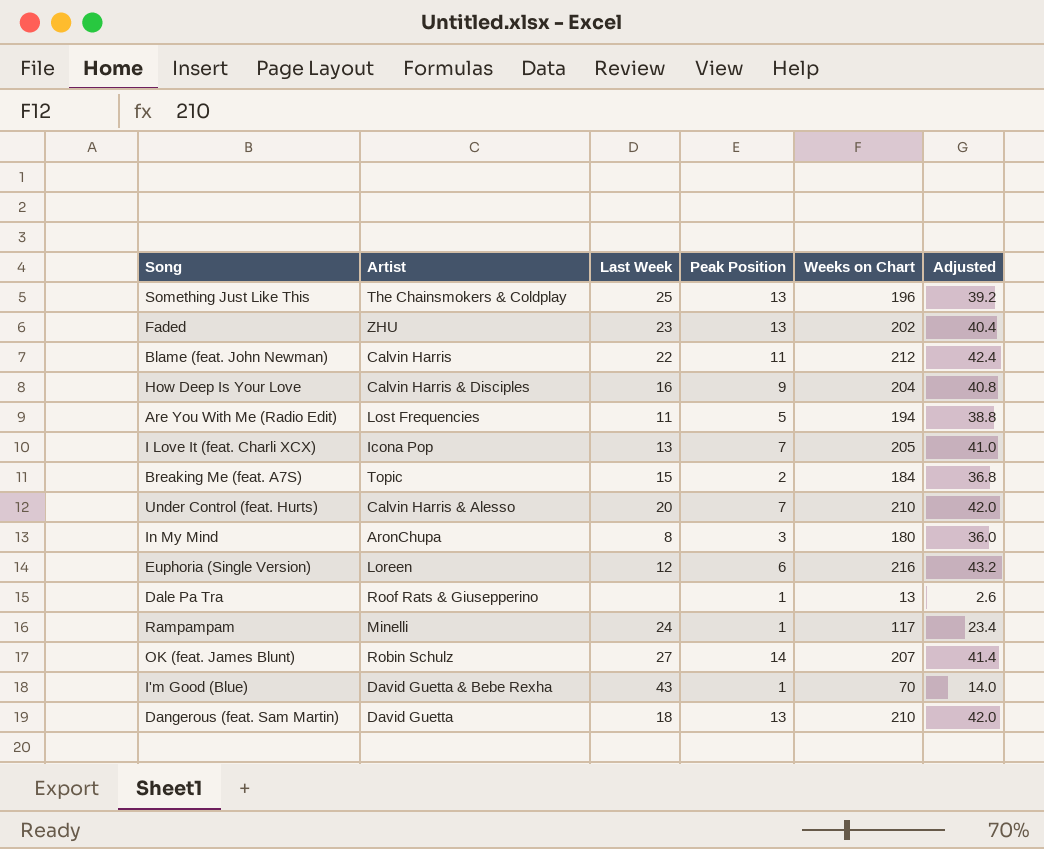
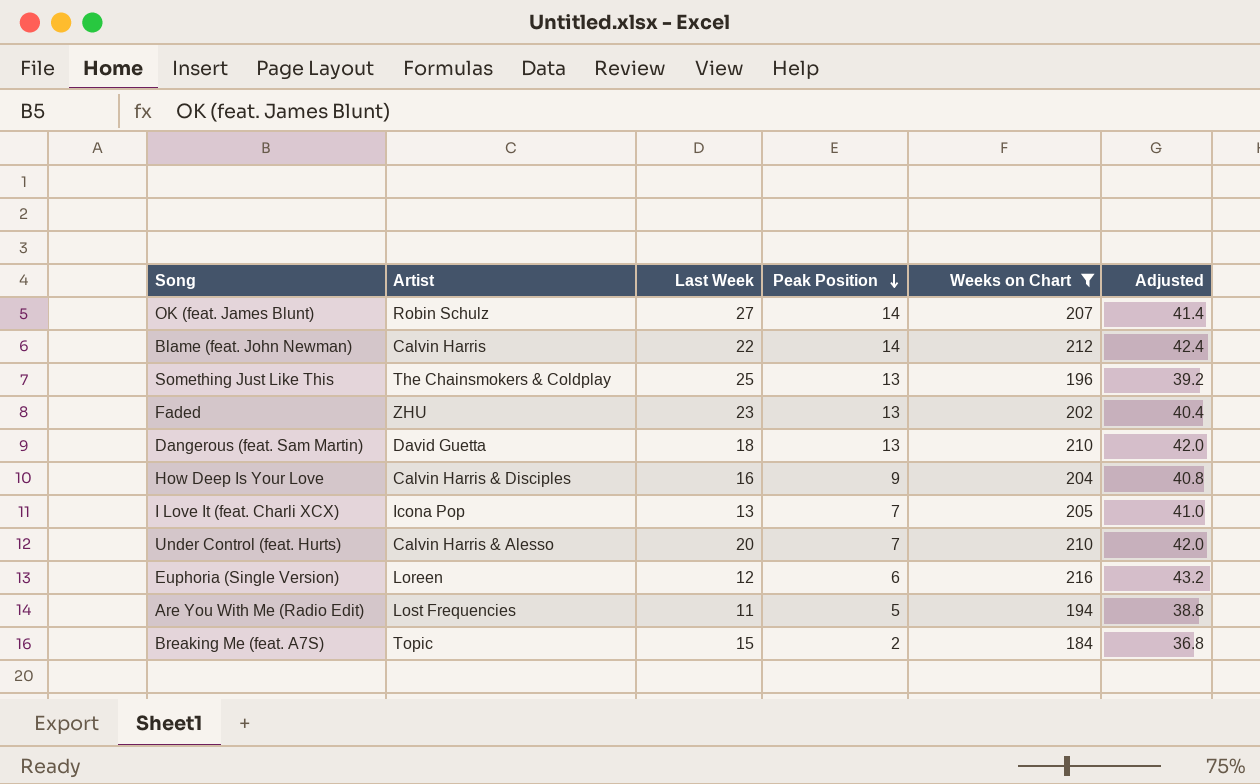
filter: none -> Weeks on Chart >= 184
row order: none -> Peak Position descending
Blame (feat. John Newman) | Peak Position: 11 -> 14

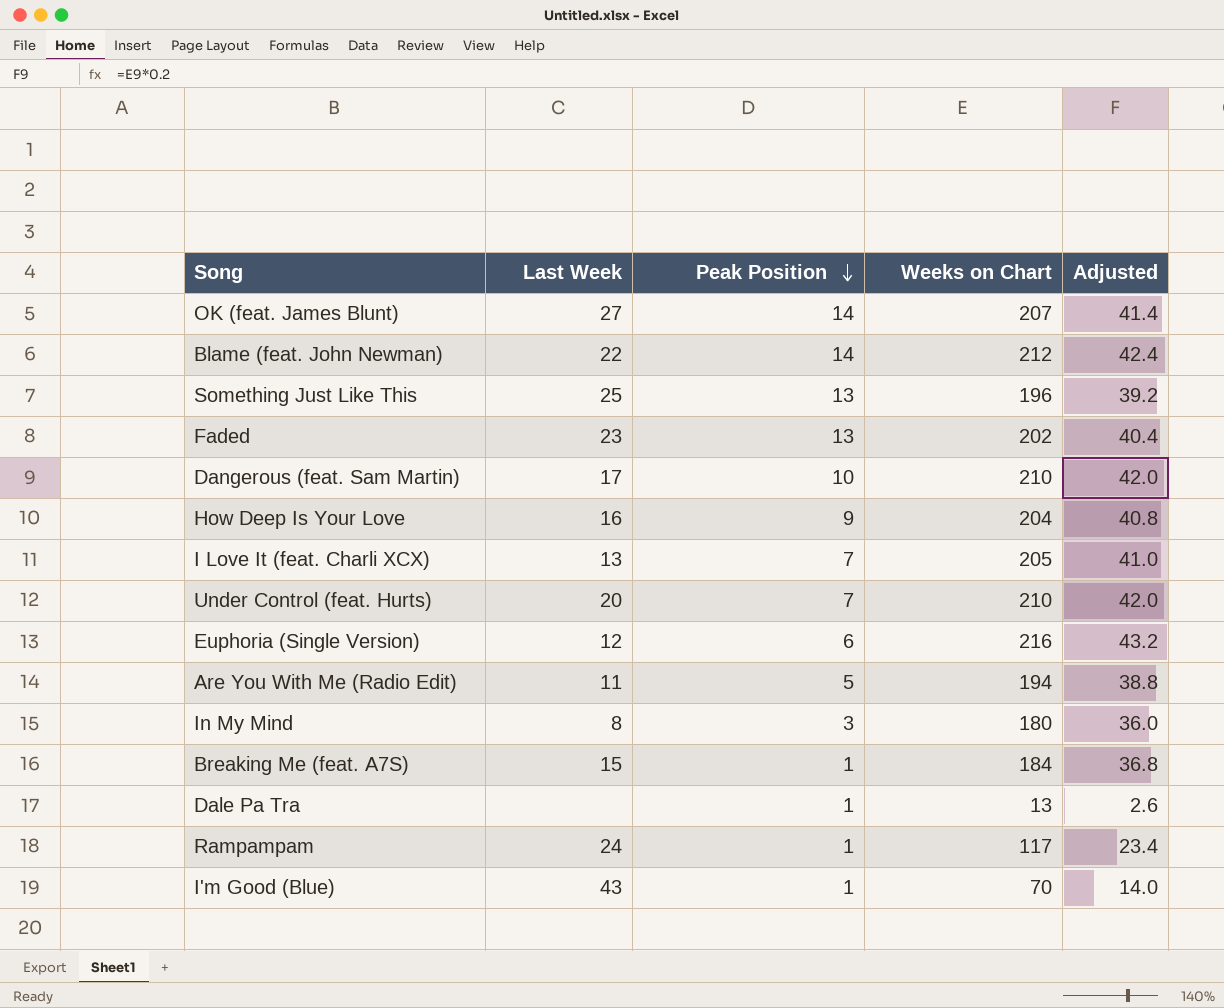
filter: Weeks on Chart >= 184 -> none
column Artist | position: 2 -> none
Dangerous (feat. Sam Martin) | Last Week: 18 -> 17
Dangerous (feat. Sam Martin) | Peak Position: 13 -> 10
Breaking Me (feat. A7S) | Peak Position: 2 -> 1

